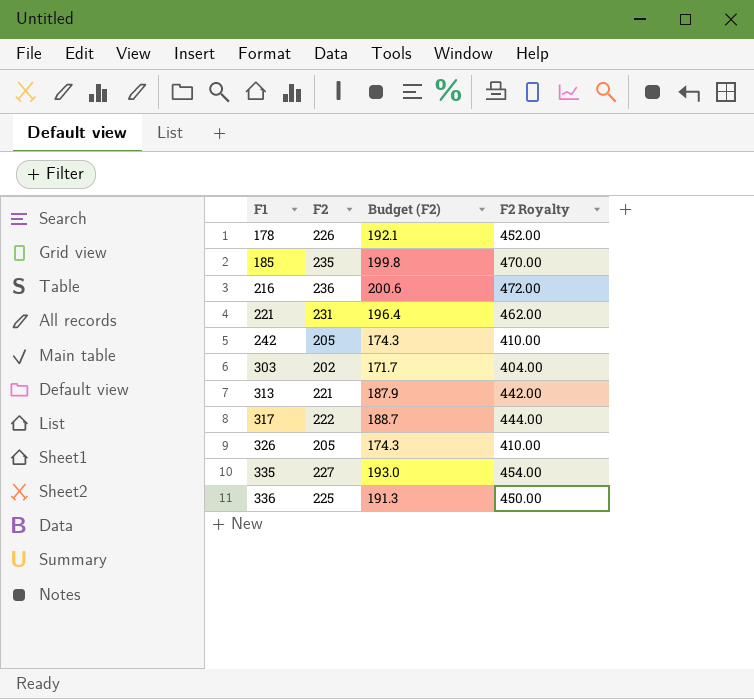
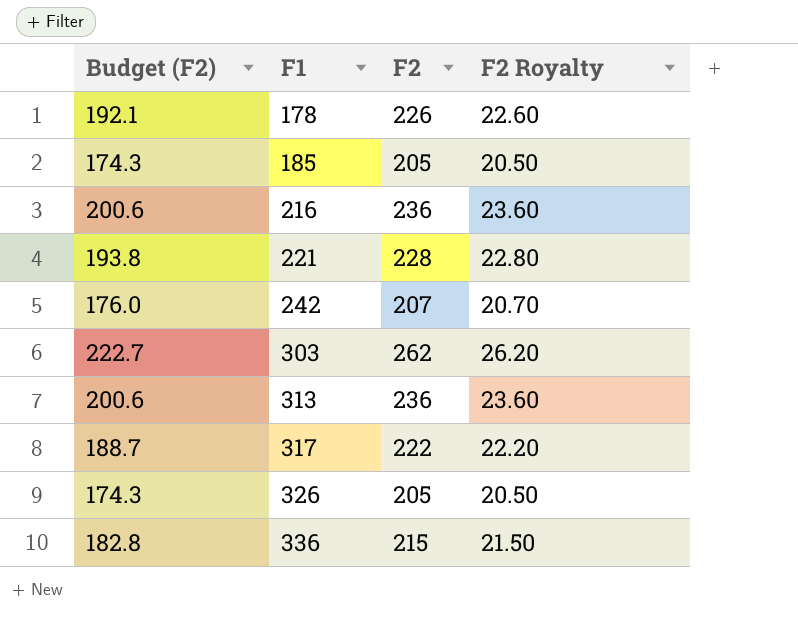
column Budget (F2) | position: 3 -> 1
column F2 Royalty | formula: [F2] * 2 -> [F2] * 0.1
row 335: 227 | 193.0 | 454.00 -> none
185 | Budget (F2): 199.8 -> 174.3
185 | F2: 235 -> 205
221 | Budget (F2): 196.4 -> 193.8
221 | F2: 231 -> 228
242 | Budget (F2): 174.3 -> 176.0
242 | F2: 205 -> 207
303 | Budget (F2): 171.7 -> 222.7
303 | F2: 202 -> 262
313 | Budget (F2): 187.9 -> 200.6
313 | F2: 221 -> 236
336 | Budget (F2): 191.3 -> 182.8
336 | F2: 225 -> 215

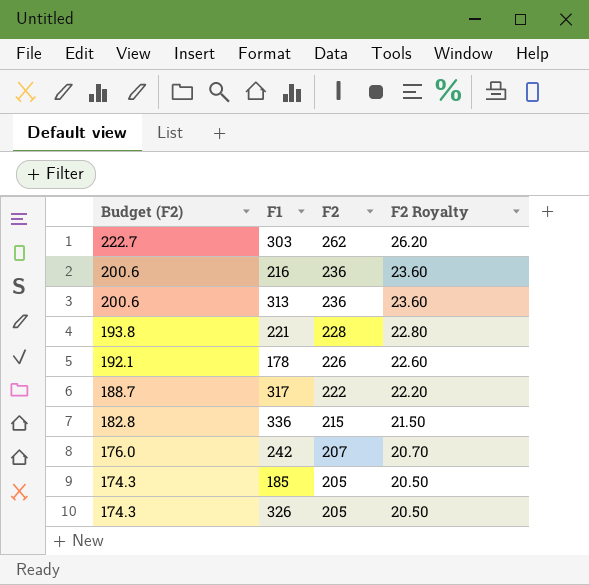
row order: F1 ascending -> Budget (F2) descending

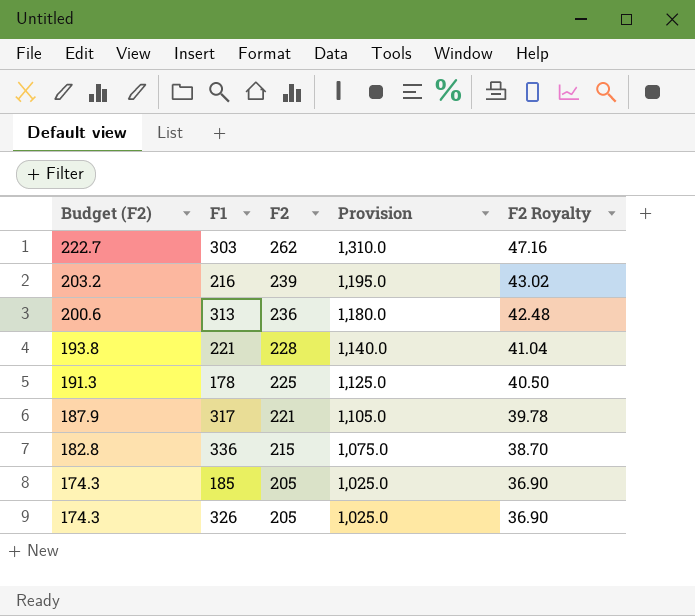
column Provision | formula: none -> [F2] * 5
column F2 Royalty | formula: [F2] * 0.1 -> [F2] * 0.18
row 242: 176.0 | 207 | 20.70 -> none
216 | Budget (F2): 200.6 -> 203.2
216 | F2: 236 -> 239
178 | Budget (F2): 192.1 -> 191.3
178 | F2: 226 -> 225
317 | Budget (F2): 188.7 -> 187.9
317 | F2: 222 -> 221

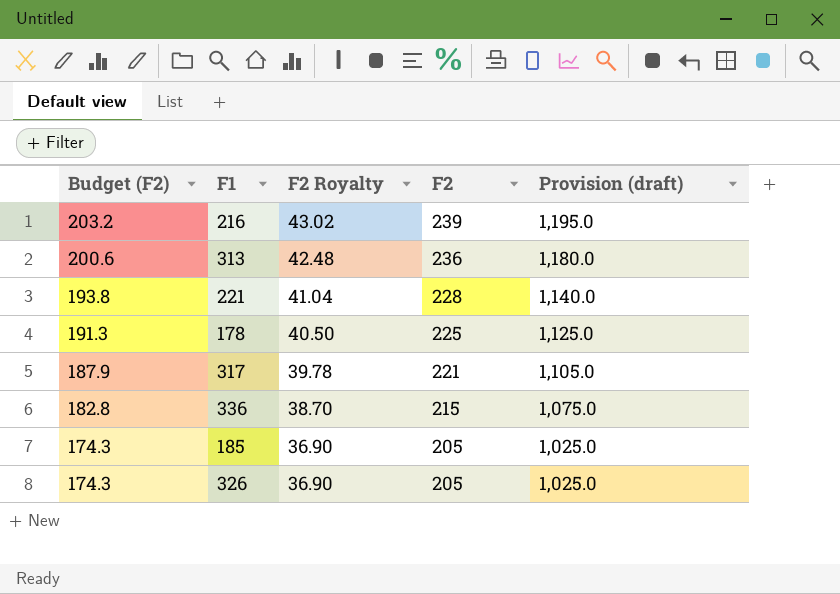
column F2 Royalty | position: 5 -> 3
column name: Provision -> Provision (draft)
row 303: 222.7 | 262 | 1,310.0 | 47.16 -> none

